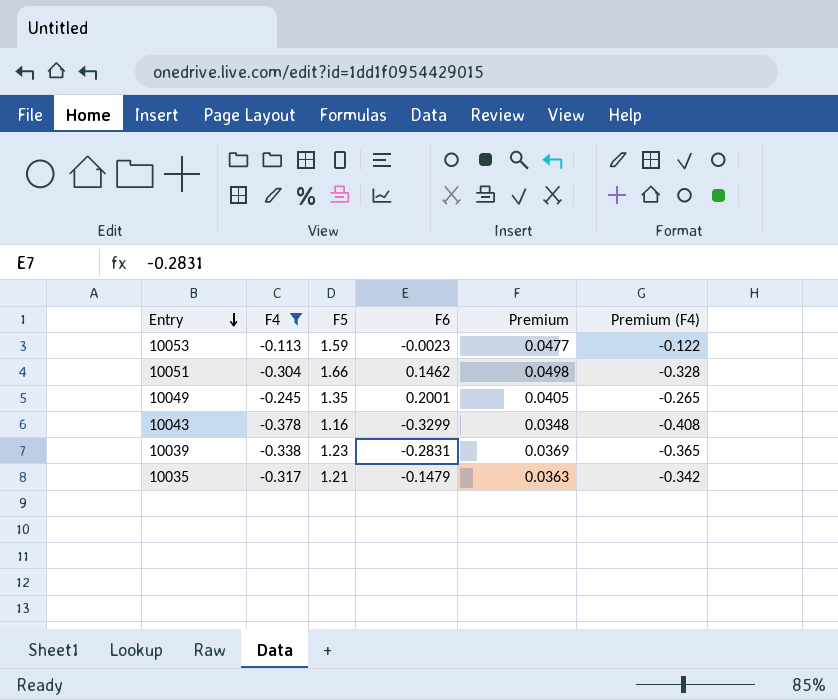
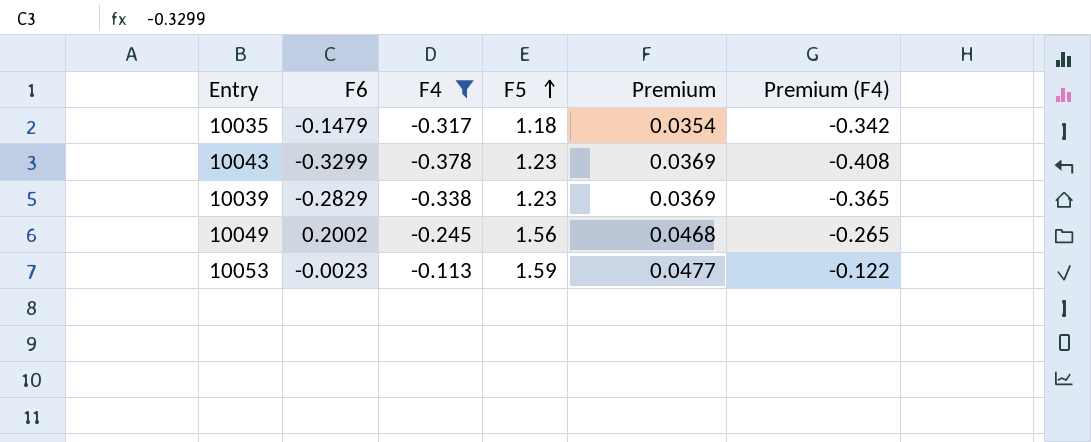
row order: Entry descending -> F5 ascending
column F6 | position: 4 -> 2
row 10051: -0.304 | 1.66 | 0.1462 | 0.0498 | -0.328 -> none
10035 | F5: 1.21 -> 1.18
10035 | Premium: 0.0363 -> 0.0354
10043 | F5: 1.16 -> 1.23
10043 | Premium: 0.0348 -> 0.0369
10039 | F6: -0.2831 -> -0.2829
10049 | F6: 0.2001 -> 0.2002
10049 | F5: 1.35 -> 1.56
10049 | Premium: 0.0405 -> 0.0468

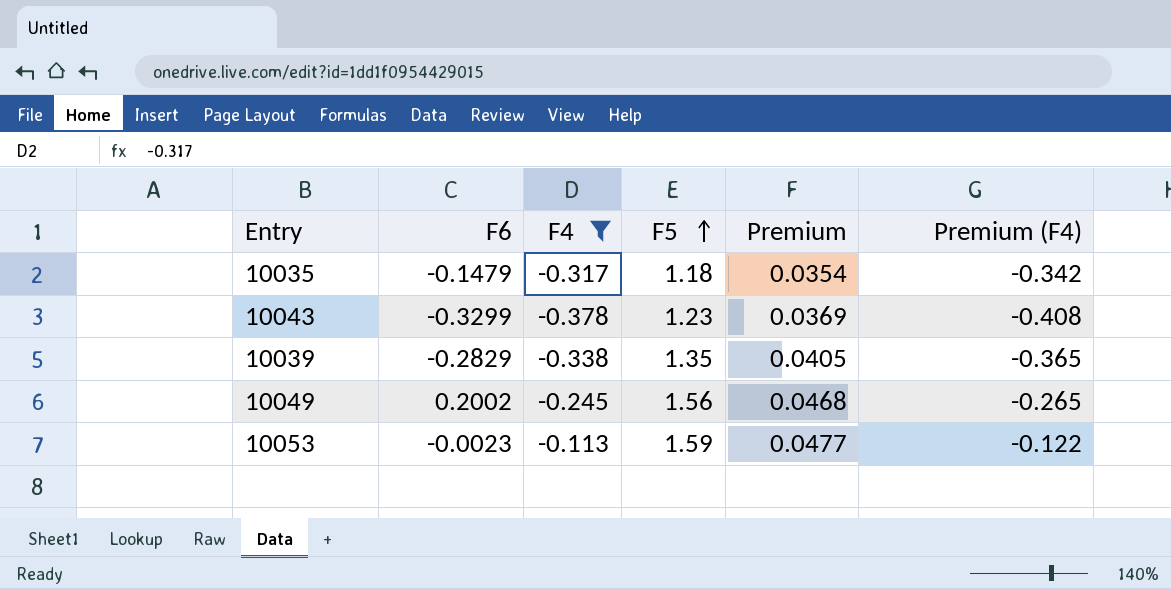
10039 | F5: 1.23 -> 1.35
10039 | Premium: 0.0369 -> 0.0405

